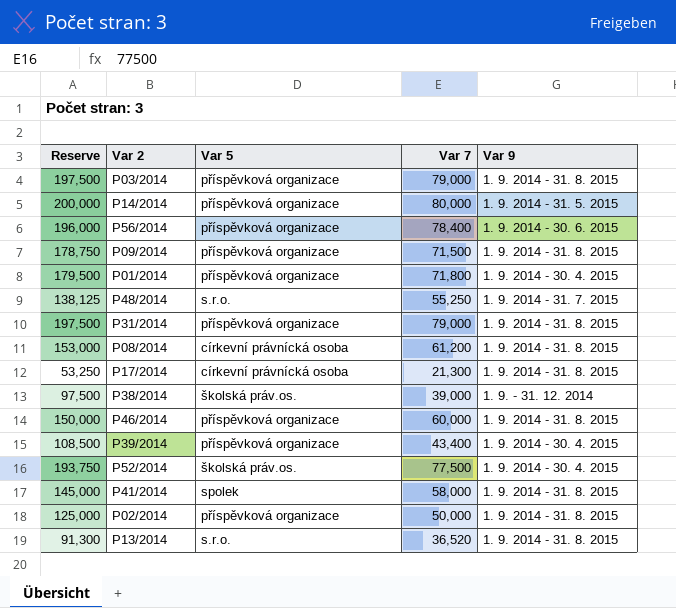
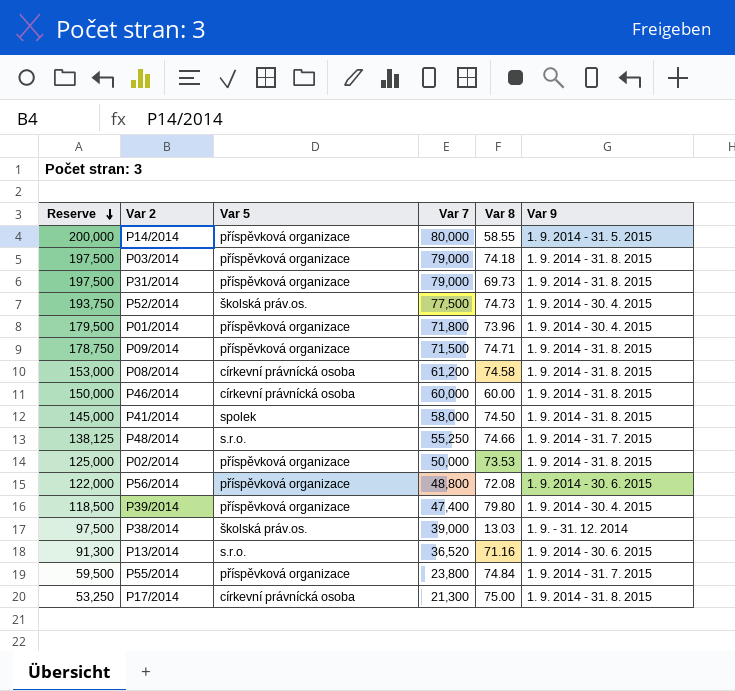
row order: none -> Reserve descending
column Var 8 | position: none -> 5
P46/2014 | Var 5: příspěvková organizace -> církevní právnícká osoba
P56/2014 | Reserve: 196,000 -> 122,000
P56/2014 | Var 7: 78,400 -> 48,800
P39/2014 | Reserve: 108,500 -> 118,500
P39/2014 | Var 7: 43,400 -> 47,400
P13/2014 | Var 9: 1. 9. 2014 - 31. 8. 2015 -> 1. 9. 2014 - 30. 6. 2015
row P55/2014: none -> 59,500 | příspěvková organizace | 23,800 | 74.84 | 1. 9. 2014 - 31. 7. 2015

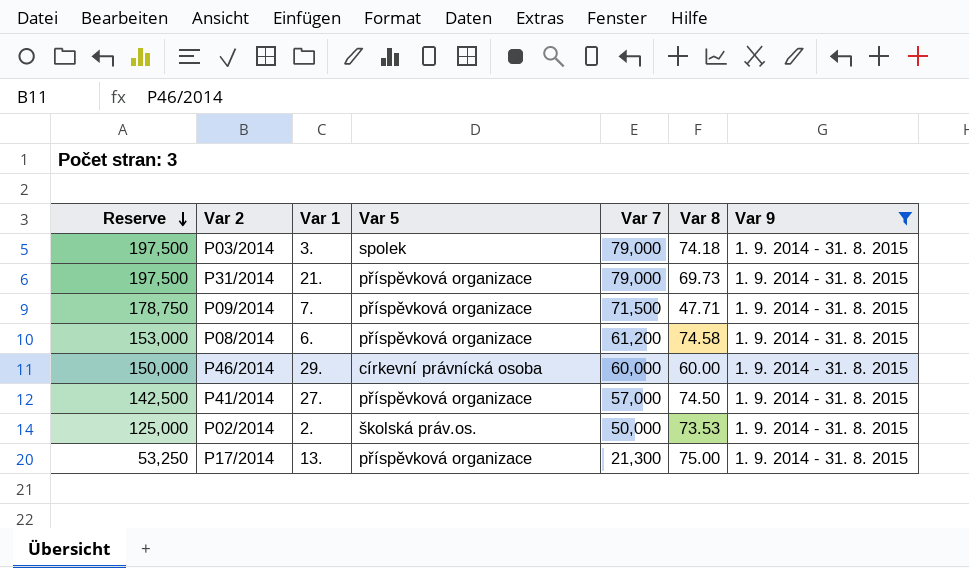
filter: none -> Var 9 = 1. 9. 2014 - 31. 8. 2015
column Var 1 | position: none -> 3
P03/2014 | Var 5: příspěvková organizace -> spolek
P09/2014 | Var 8: 74.71 -> 47.71
P08/2014 | Var 5: církevní právnícká osoba -> příspěvková organizace
P41/2014 | Reserve: 145,000 -> 142,500
P41/2014 | Var 5: spolek -> příspěvková organizace
P41/2014 | Var 7: 58,000 -> 57,000
P02/2014 | Var 5: příspěvková organizace -> školská práv.os.
P17/2014 | Var 5: církevní právnícká osoba -> příspěvková organizace

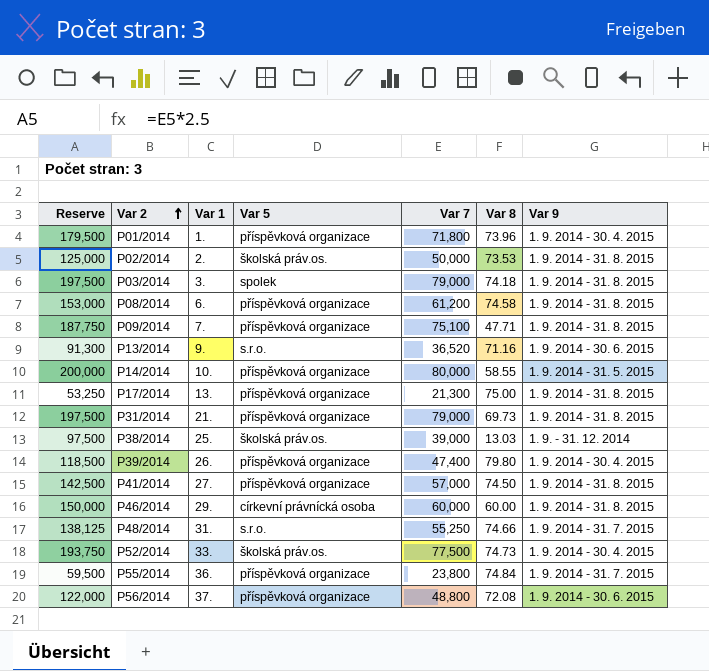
filter: Var 9 = 1. 9. 2014 - 31. 8. 2015 -> none
row order: Reserve descending -> Var 2 ascending
P09/2014 | Reserve: 178,750 -> 187,750
P09/2014 | Var 7: 71,500 -> 75,100

